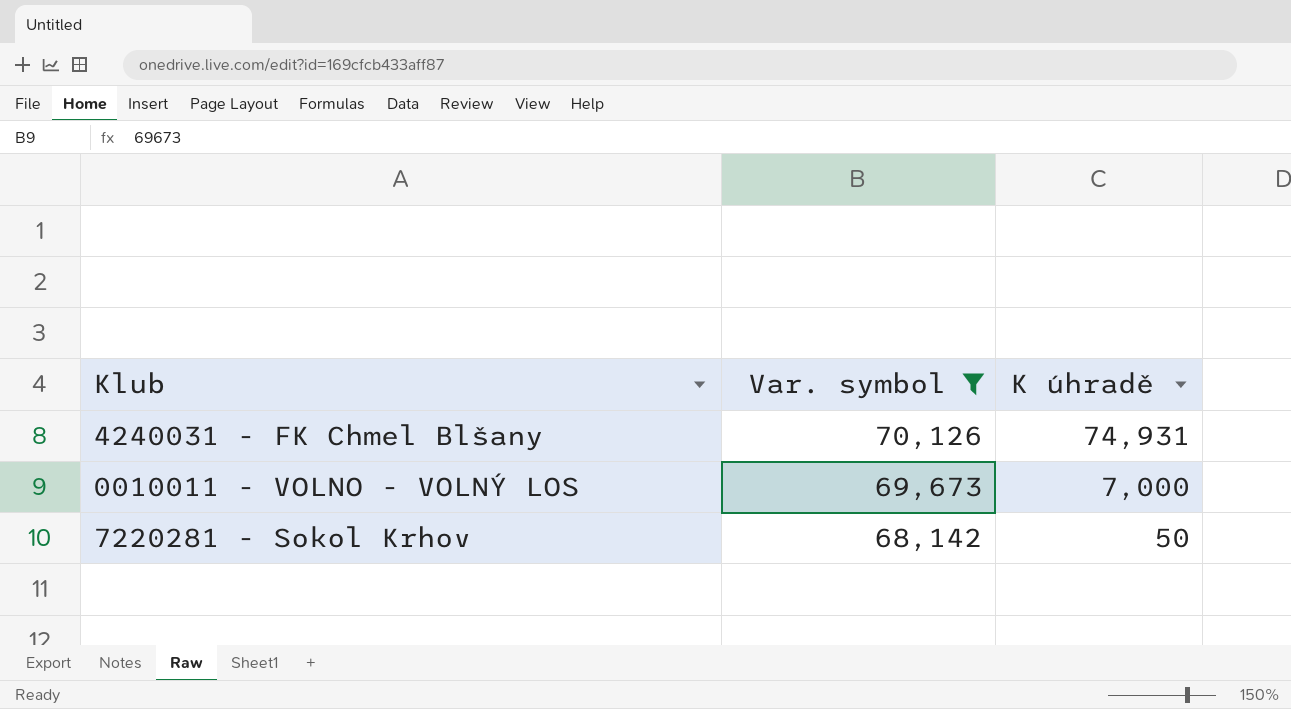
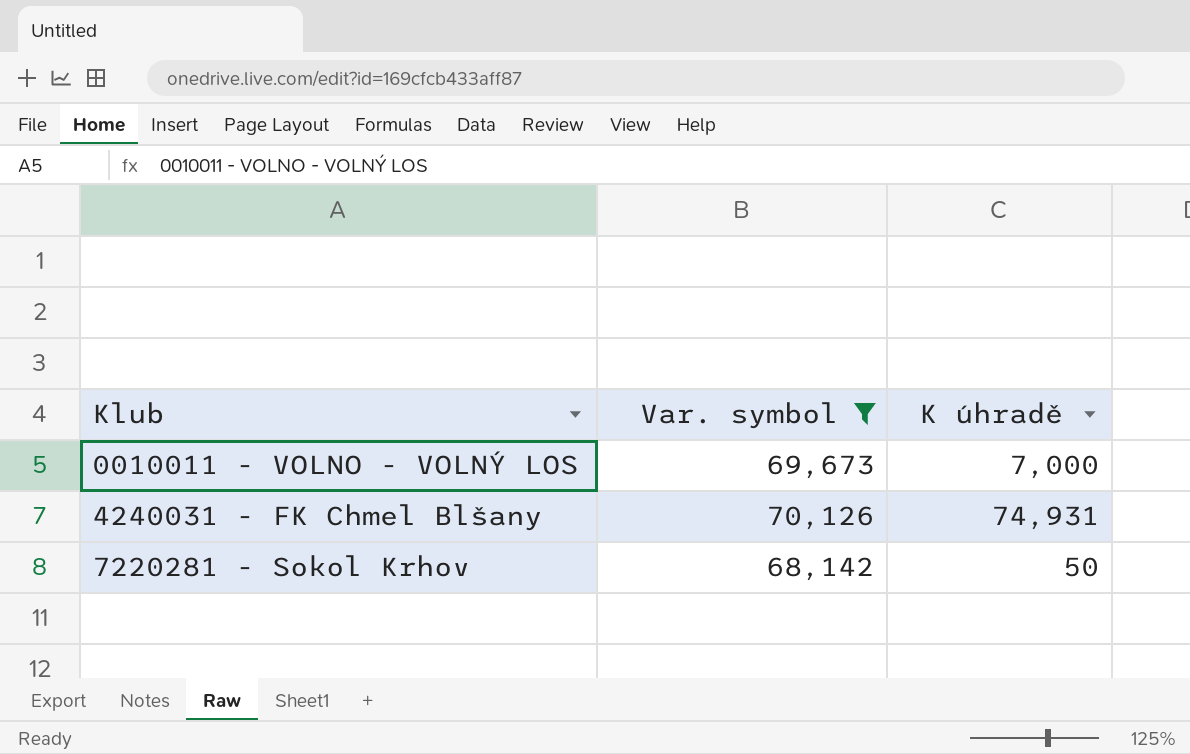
row order: Var. symbol descending -> Klub ascending

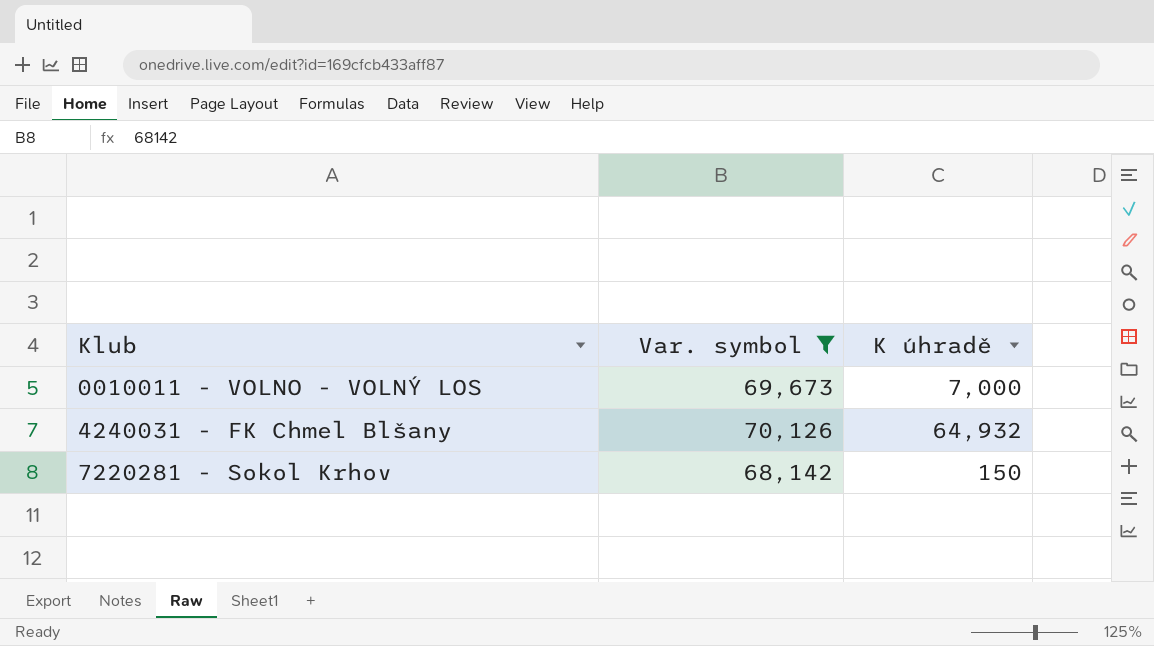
4240031 - FK Chmel Blšany | K úhradě: 74,931 -> 64,932
7220281 - Sokol Krhov | K úhradě: 50 -> 150

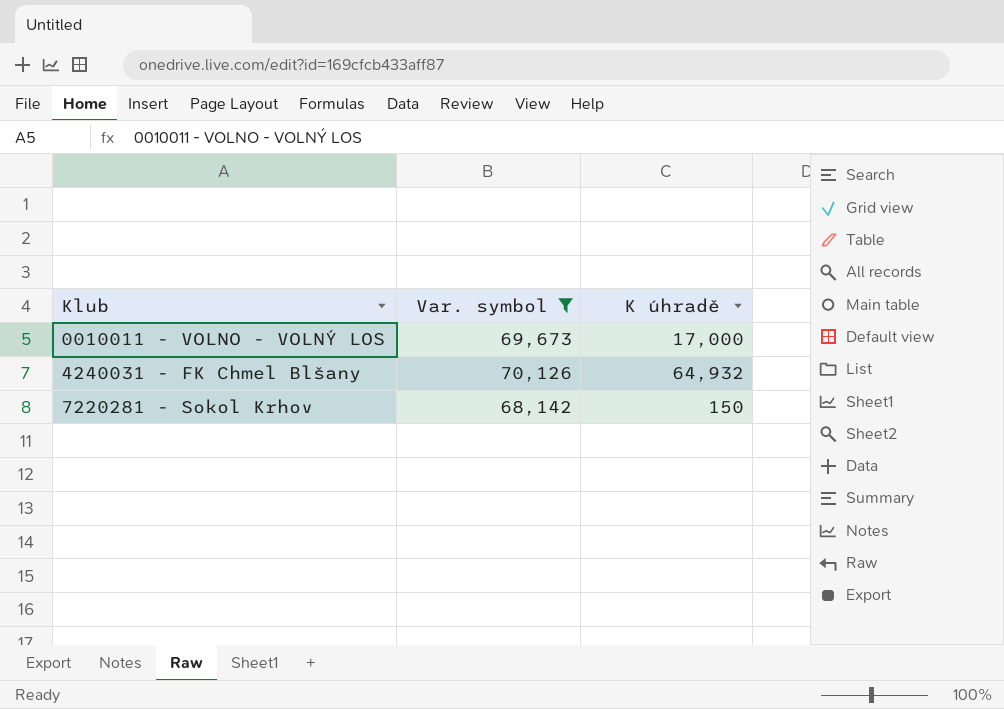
0010011 - VOLNO - VOLNÝ LOS | K úhradě: 7,000 -> 17,000

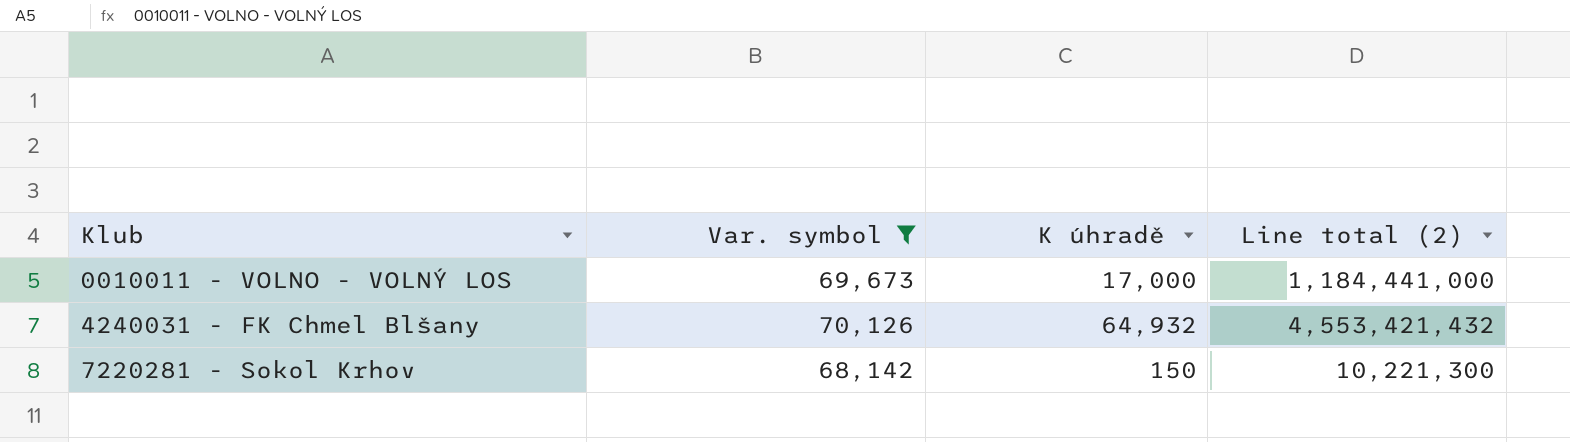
column Line total (2) | formula: none -> [Var. symbol] * [K úhradě]

